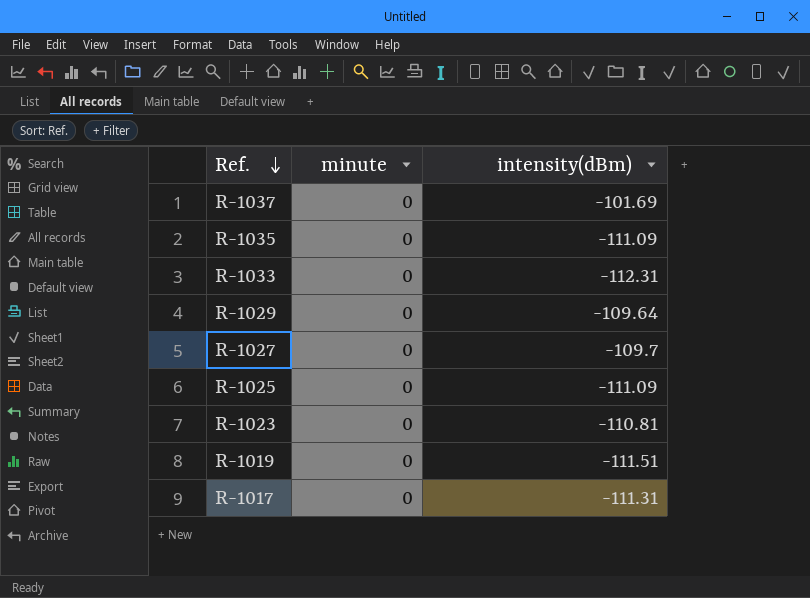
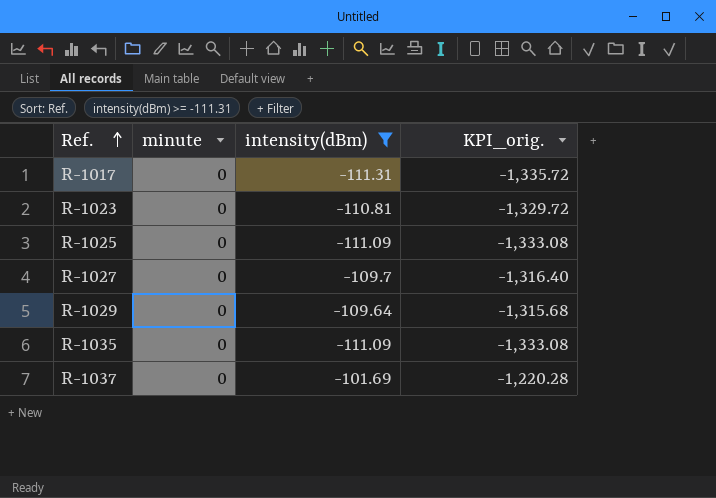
filter: none -> intensity(dBm) >= -111.31
row order: Ref. descending -> Ref. ascending
column KPI_orig. | formula: none -> [intensity(dBm)] * 12

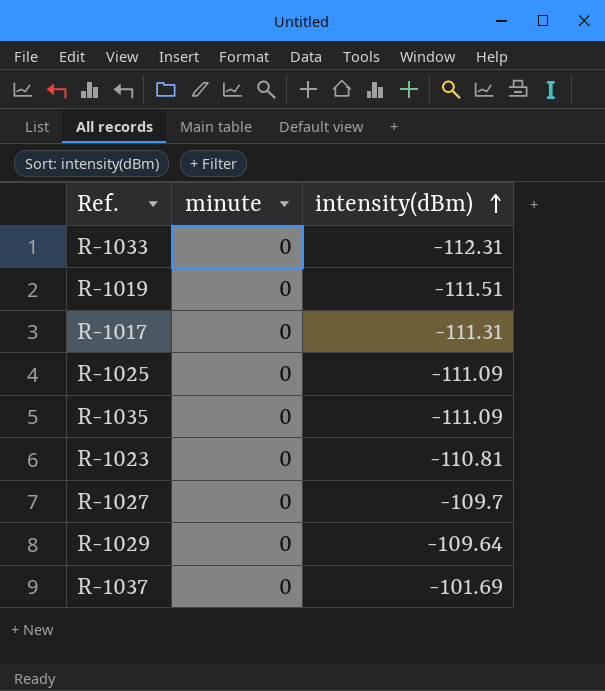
filter: intensity(dBm) >= -111.31 -> none
row order: Ref. ascending -> intensity(dBm) ascending
column KPI_orig. | formula: [intensity(dBm)] * 12 -> none

